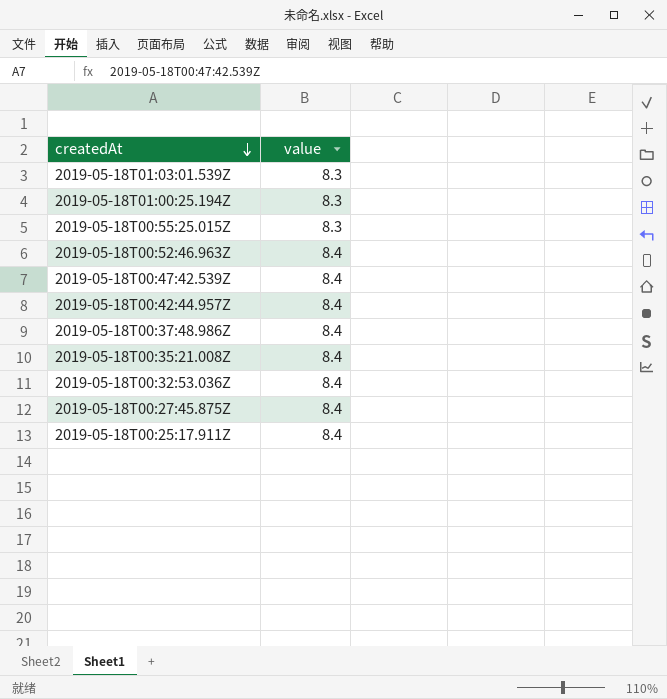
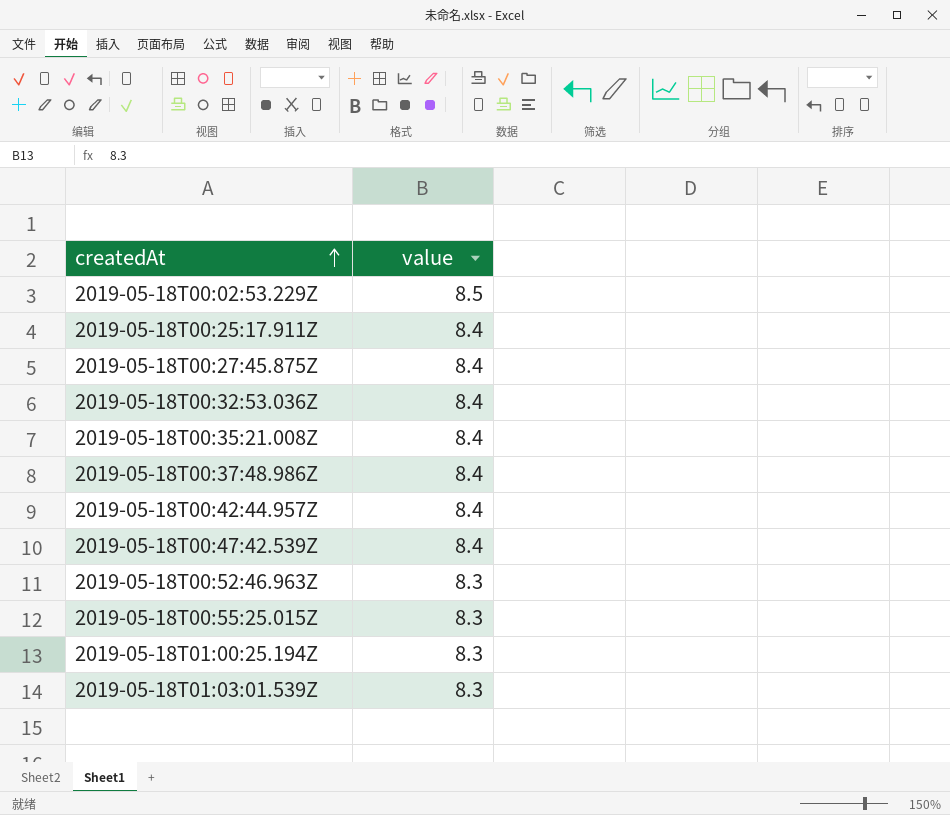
row order: createdAt descending -> createdAt ascending
row 2019-05-18T00:02:53.229Z: none -> 8.5
2019-05-18T00:52:46.963Z | value: 8.4 -> 8.3

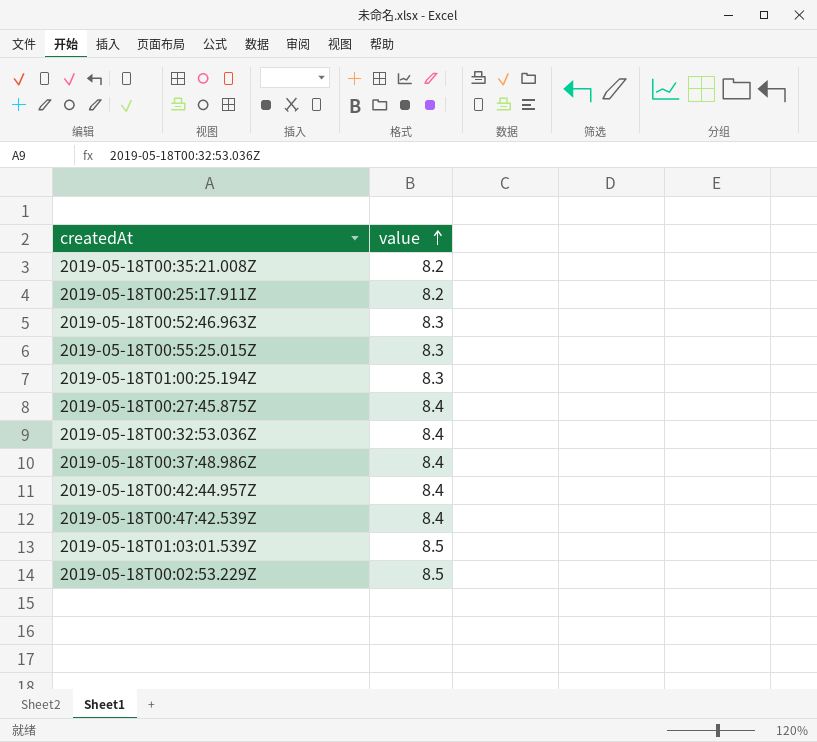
row order: createdAt ascending -> value ascending
2019-05-18T00:35:21.008Z | value: 8.4 -> 8.2
2019-05-18T00:25:17.911Z | value: 8.4 -> 8.2
2019-05-18T01:03:01.539Z | value: 8.3 -> 8.5

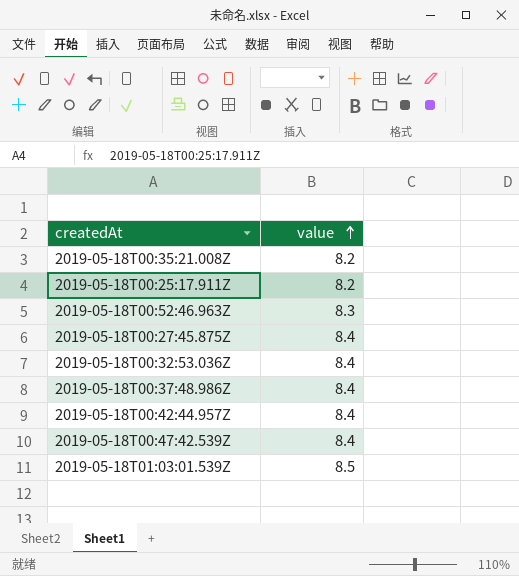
row 2019-05-18T00:55:25.015Z: 8.3 -> none
row 2019-05-18T01:00:25.194Z: 8.3 -> none
row 2019-05-18T00:02:53.229Z: 8.5 -> none

